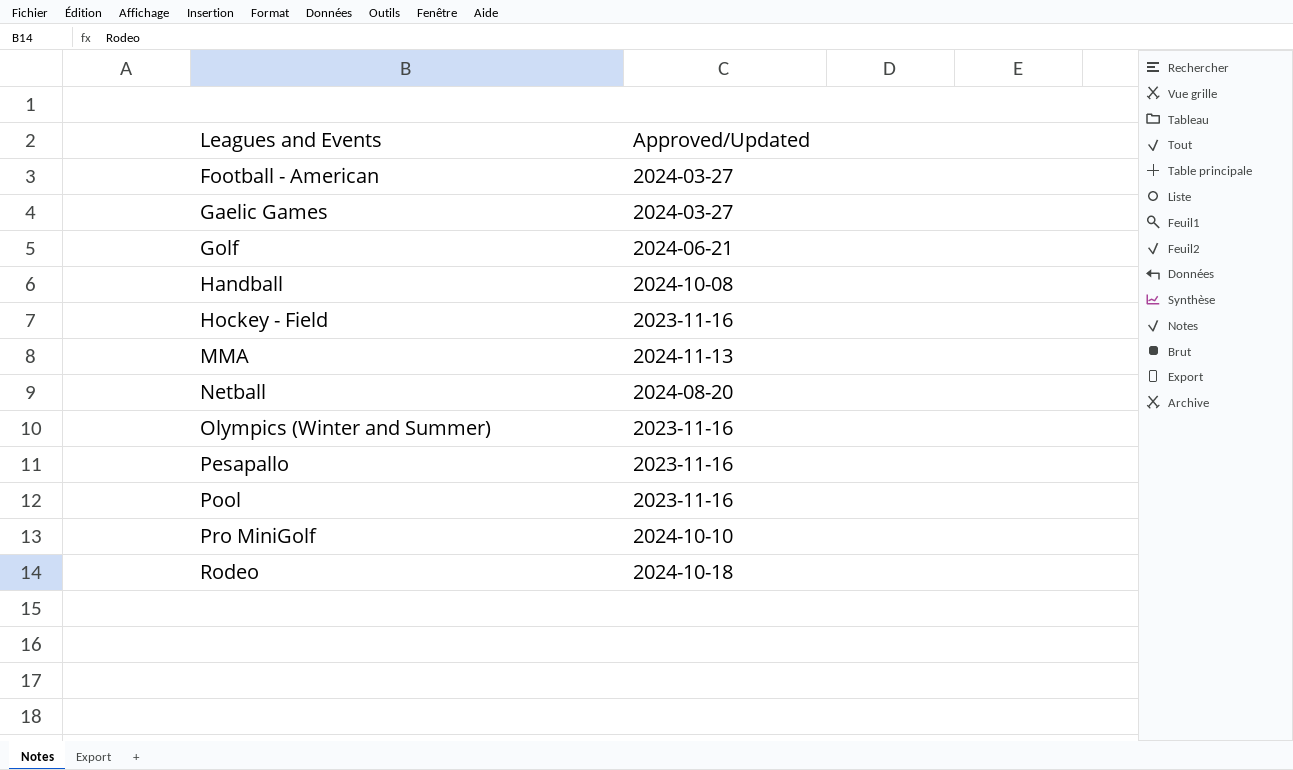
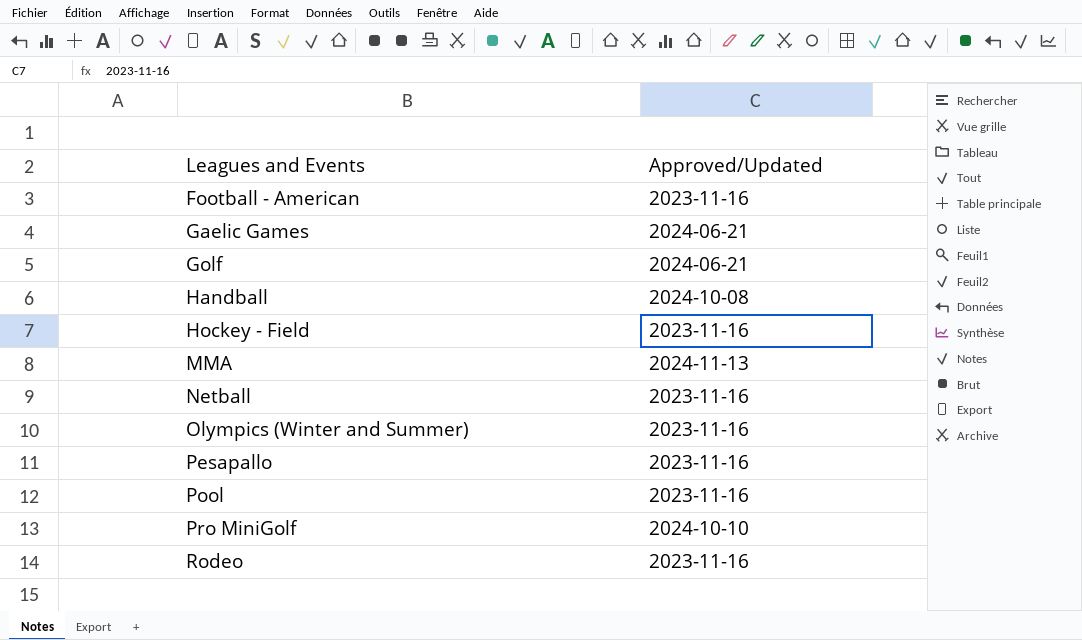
Football - American | Approved/Updated: 2024-03-27 -> 2023-11-16
Gaelic Games | Approved/Updated: 2024-03-27 -> 2024-06-21
Netball | Approved/Updated: 2024-08-20 -> 2023-11-16
Rodeo | Approved/Updated: 2024-10-18 -> 2023-11-16

